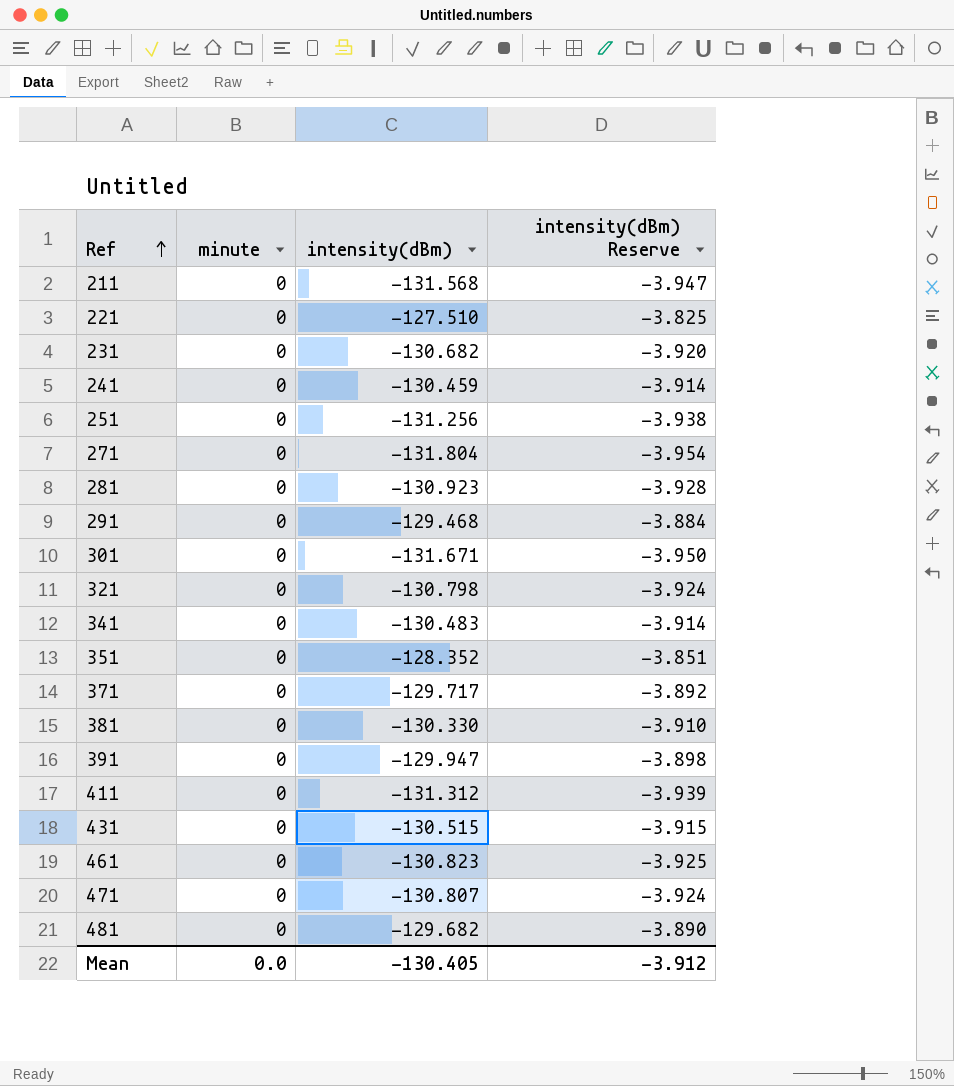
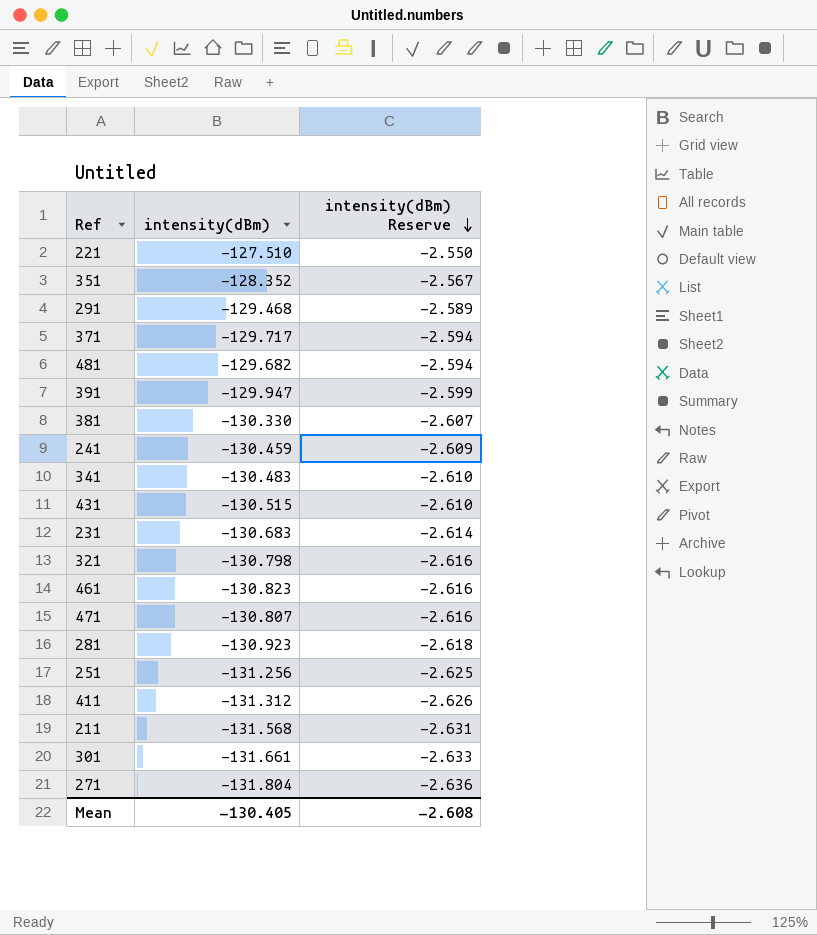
row order: Ref ascending -> intensity(dBm) Reserve descending
column minute | position: 2 -> none
column intensity(dBm) Reserve | formula: [intensity(dBm)] * 0.03 -> [intensity(dBm)] * 0.02
231 | intensity(dBm): -130.682 -> -130.683
301 | intensity(dBm): -131.671 -> -131.661
Mean | intensity(dBm) Reserve: -3.912 -> -2.608

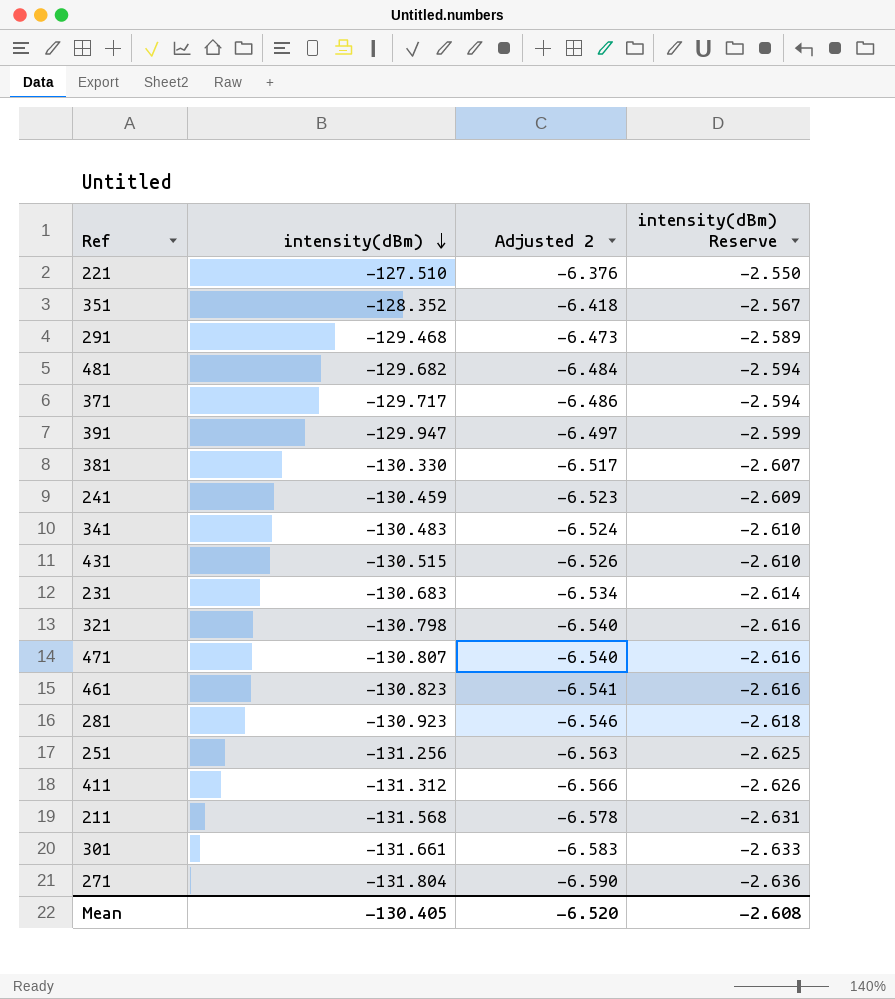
row order: intensity(dBm) Reserve descending -> intensity(dBm) descending
column Adjusted 2 | formula: none -> [intensity(dBm)] * 0.05

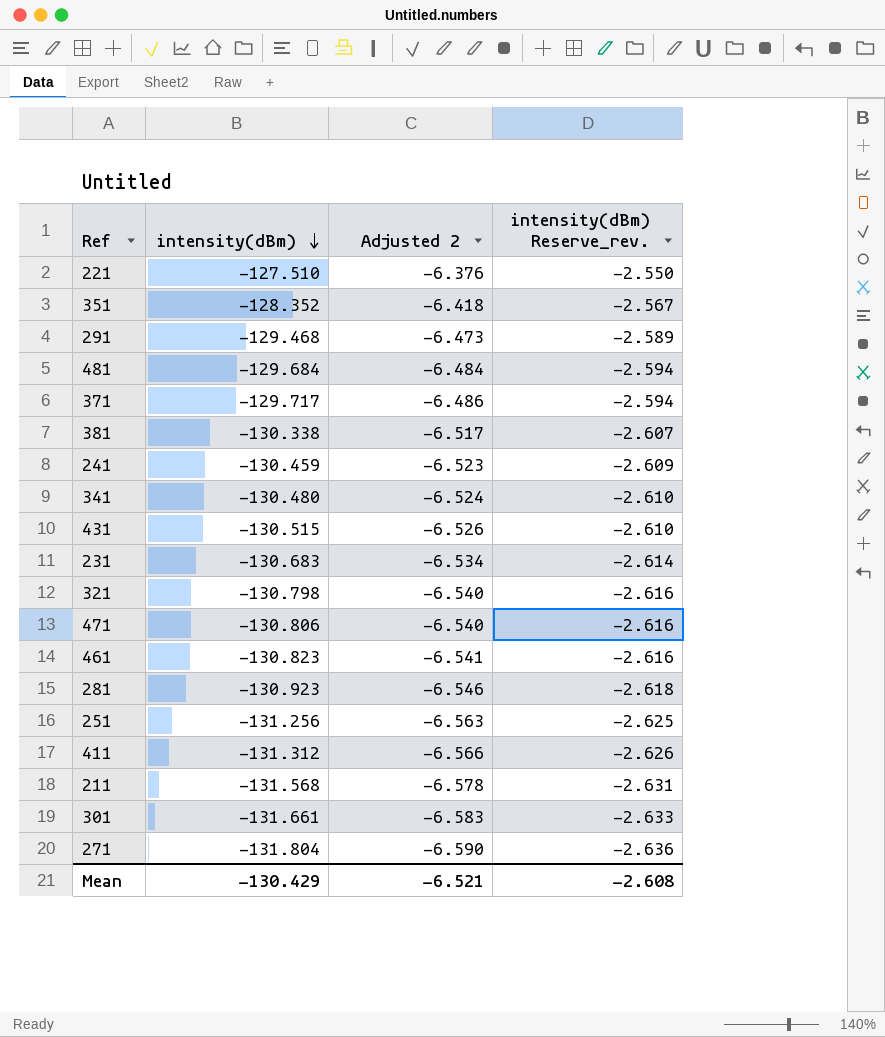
column name: intensity(dBm) Reserve -> intensity(dBm) Reserve_rev.
row 391: -129.947 | -6.497 | -2.599 -> none
481 | intensity(dBm): -129.682 -> -129.684
381 | intensity(dBm): -130.330 -> -130.338
341 | intensity(dBm): -130.483 -> -130.480
471 | intensity(dBm): -130.807 -> -130.806
Mean | intensity(dBm): -130.405 -> -130.429
Mean | Adjusted 2: -6.520 -> -6.521

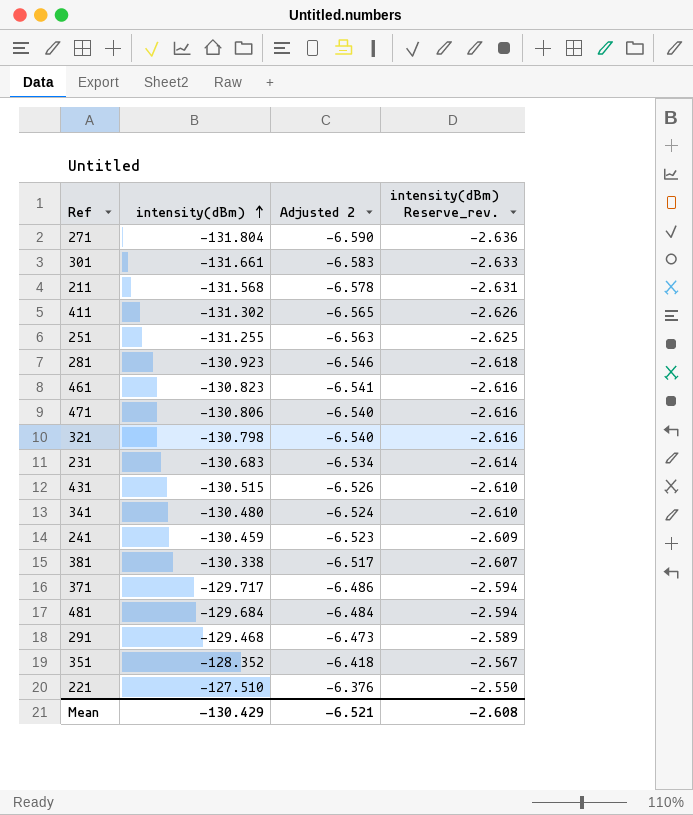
row order: intensity(dBm) descending -> intensity(dBm) ascending
411 | intensity(dBm): -131.312 -> -131.302
411 | Adjusted 2: -6.566 -> -6.565
251 | intensity(dBm): -131.256 -> -131.255

